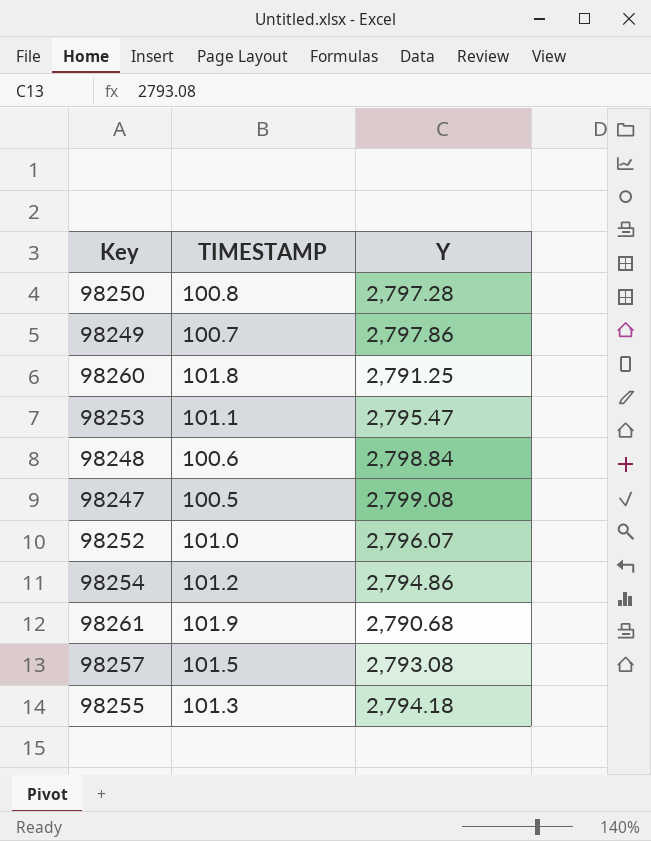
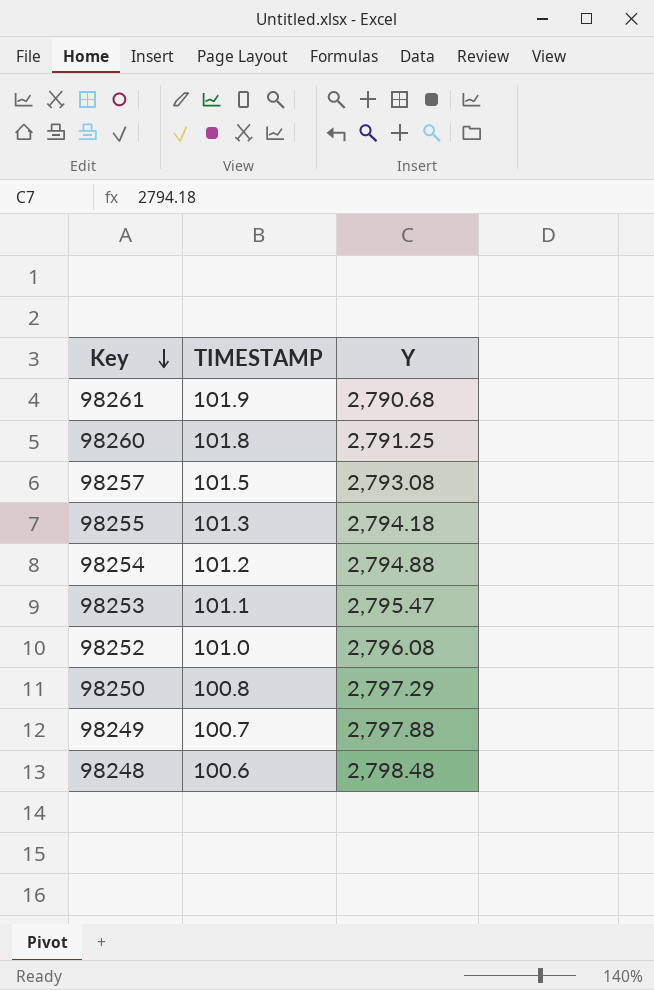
row order: none -> Key descending
row 98247: 100.5 | 2,799.08 -> none
98254 | Y: 2,794.86 -> 2,794.88
98252 | Y: 2,796.07 -> 2,796.08
98250 | Y: 2,797.28 -> 2,797.29
98249 | Y: 2,797.86 -> 2,797.88
98248 | Y: 2,798.84 -> 2,798.48

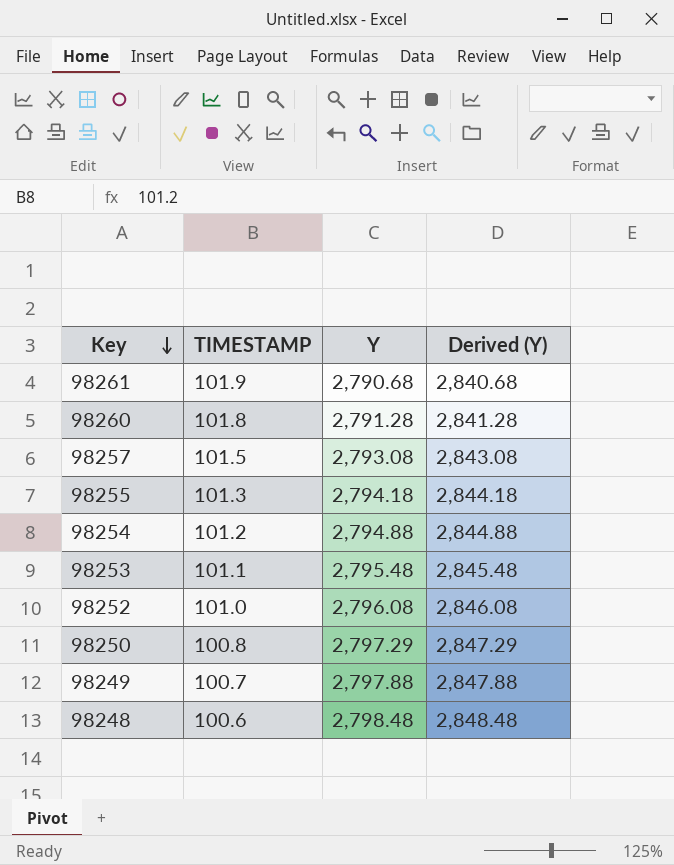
column Derived (Y) | formula: none -> [Y] + 50
98260 | Y: 2,791.25 -> 2,791.28
98253 | Y: 2,795.47 -> 2,795.48

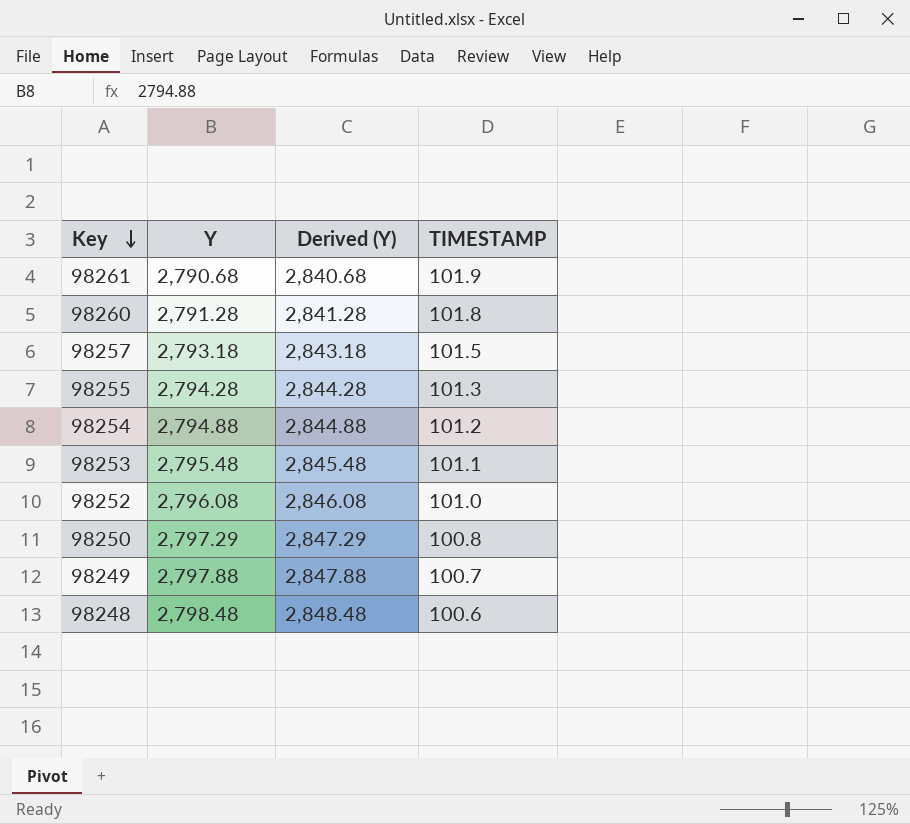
column TIMESTAMP | position: 2 -> 4
98257 | Y: 2,793.08 -> 2,793.18
98257 | Derived (Y): 2,843.08 -> 2,843.18
98255 | Y: 2,794.18 -> 2,794.28
98255 | Derived (Y): 2,844.18 -> 2,844.28

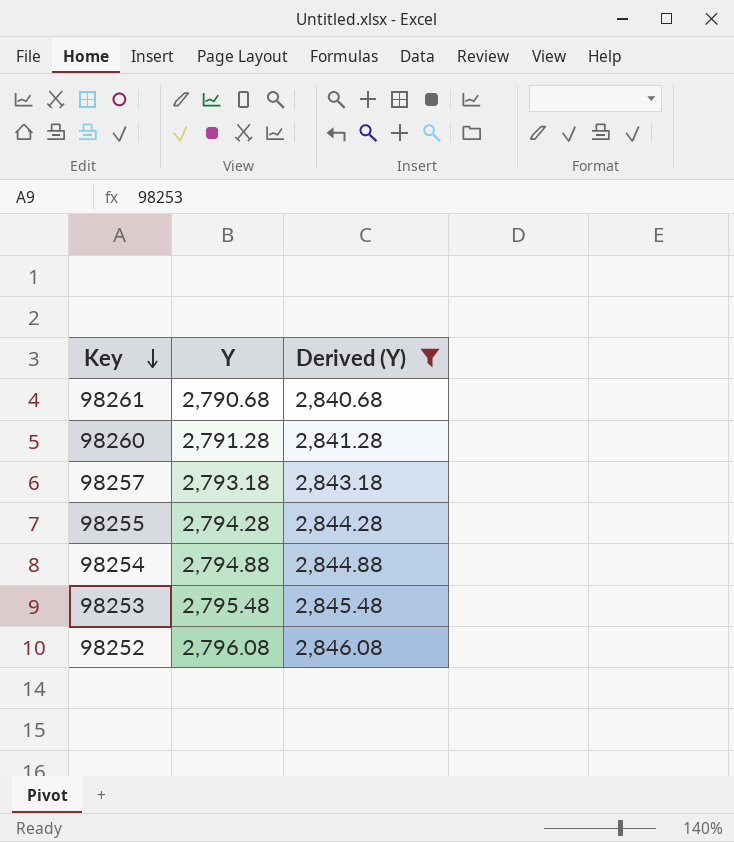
filter: none -> Derived (Y) <= 2,846.08
column TIMESTAMP | position: 4 -> none

